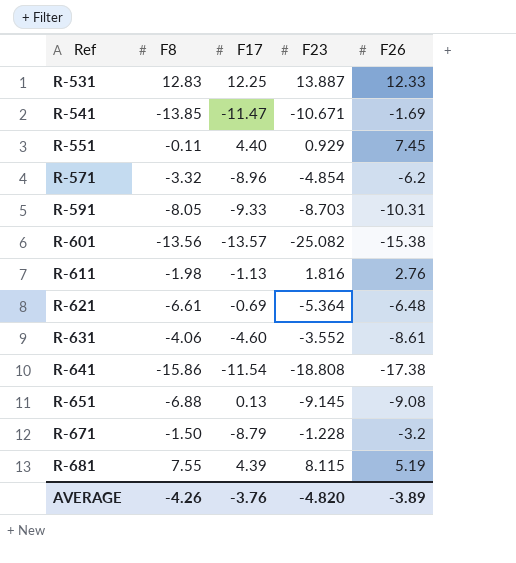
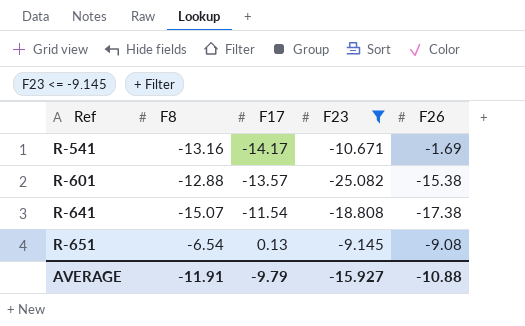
filter: none -> F23 <= -9.145
R-541 | F8: -13.85 -> -13.16
R-541 | F17: -11.47 -> -14.17
R-601 | F8: -13.56 -> -12.88
R-641 | F8: -15.86 -> -15.07
R-651 | F8: -6.88 -> -6.54
AVERAGE | F8: -4.26 -> -11.91
AVERAGE | F17: -3.76 -> -9.79
AVERAGE | F23: -4.820 -> -15.927
AVERAGE | F26: -3.89 -> -10.88

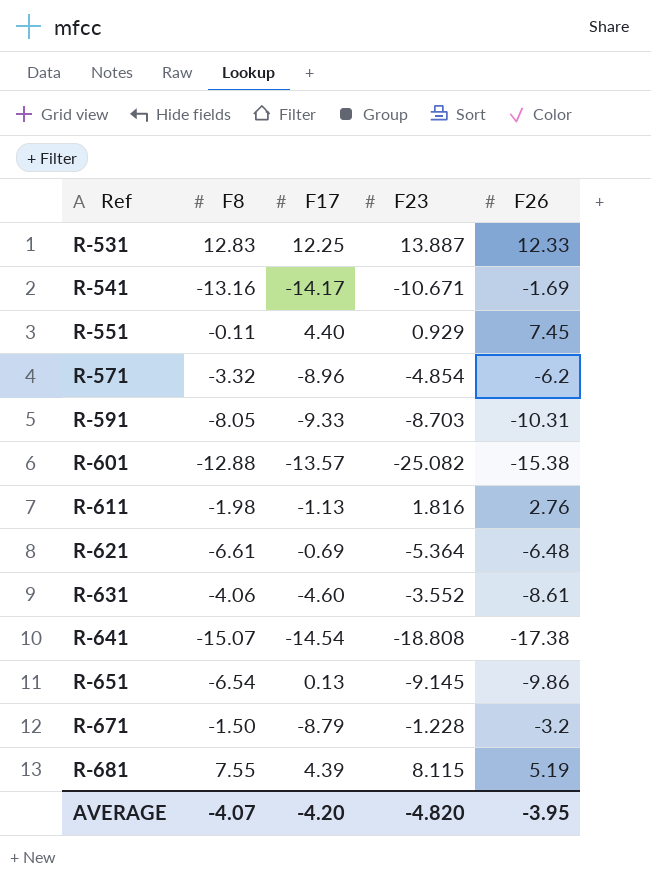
filter: F23 <= -9.145 -> none
R-641 | F17: -11.54 -> -14.54
R-651 | F26: -9.08 -> -9.86
AVERAGE | F8: -11.91 -> -4.07
AVERAGE | F17: -9.79 -> -4.20
AVERAGE | F23: -15.927 -> -4.820
AVERAGE | F26: -10.88 -> -3.95

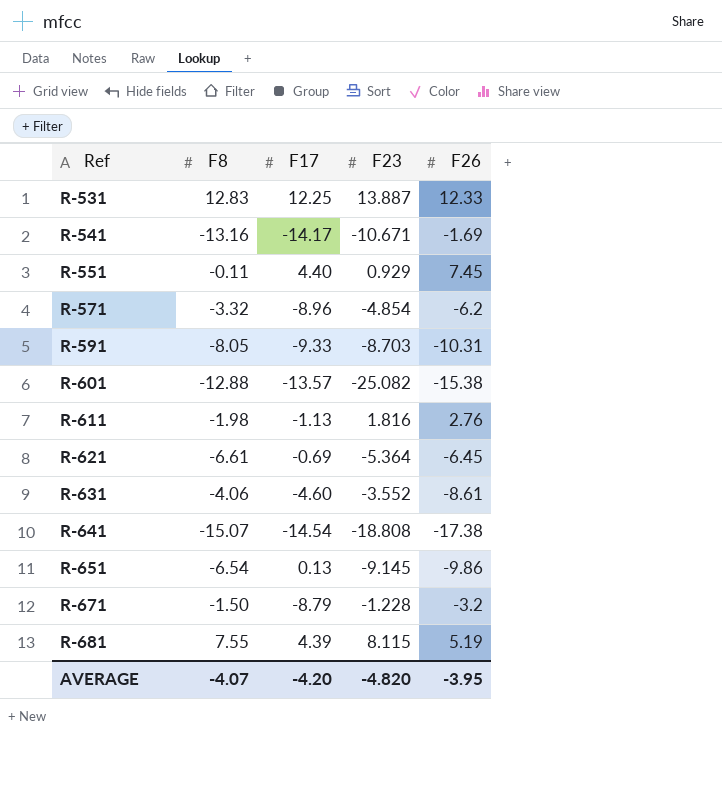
R-621 | F26: -6.48 -> -6.45

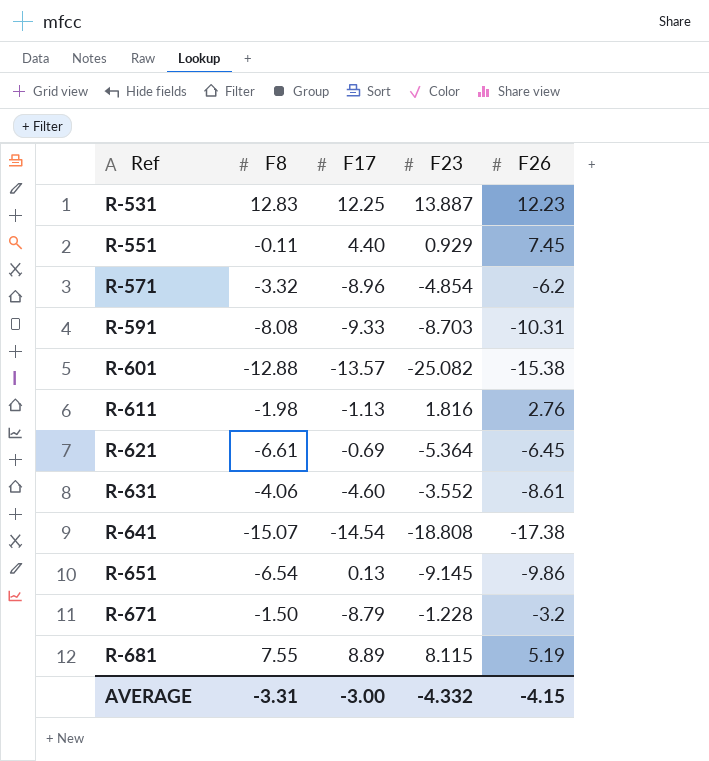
row R-541: -13.16 | -14.17 | -10.671 | -1.69 -> none
R-531 | F26: 12.33 -> 12.23
R-591 | F8: -8.05 -> -8.08
R-681 | F17: 4.39 -> 8.89
AVERAGE | F8: -4.07 -> -3.31
AVERAGE | F17: -4.20 -> -3.00
AVERAGE | F23: -4.820 -> -4.332
AVERAGE | F26: -3.95 -> -4.15

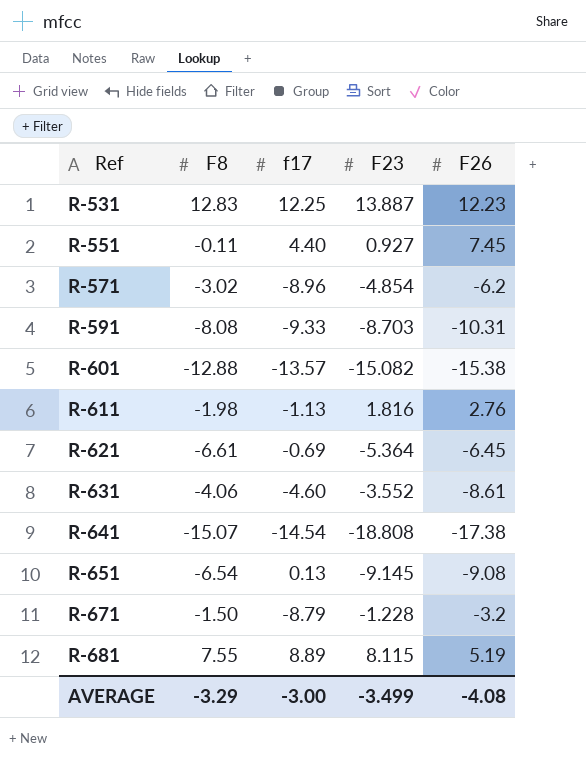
column name: F17 -> f17
R-551 | F23: 0.929 -> 0.927
R-571 | F8: -3.32 -> -3.02
R-601 | F23: -25.082 -> -15.082
R-651 | F26: -9.86 -> -9.08
AVERAGE | F8: -3.31 -> -3.29
AVERAGE | F23: -4.332 -> -3.499
AVERAGE | F26: -4.15 -> -4.08

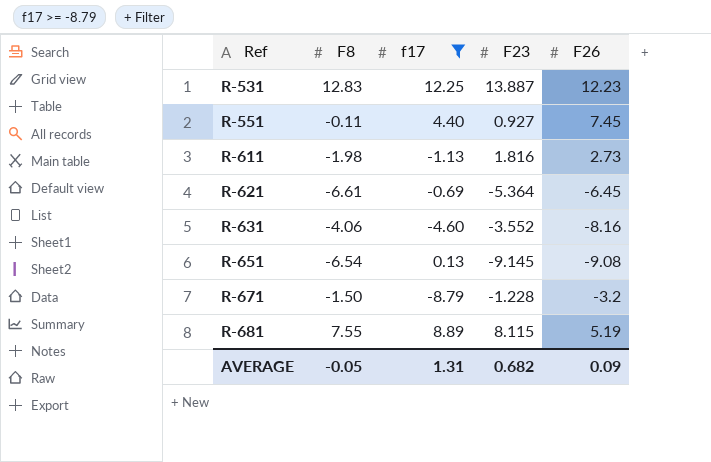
filter: none -> f17 >= -8.79
R-611 | F26: 2.76 -> 2.73
R-631 | F26: -8.61 -> -8.16
AVERAGE | F8: -3.29 -> -0.05
AVERAGE | f17: -3.00 -> 1.31
AVERAGE | F23: -3.499 -> 0.682
AVERAGE | F26: -4.08 -> 0.09

